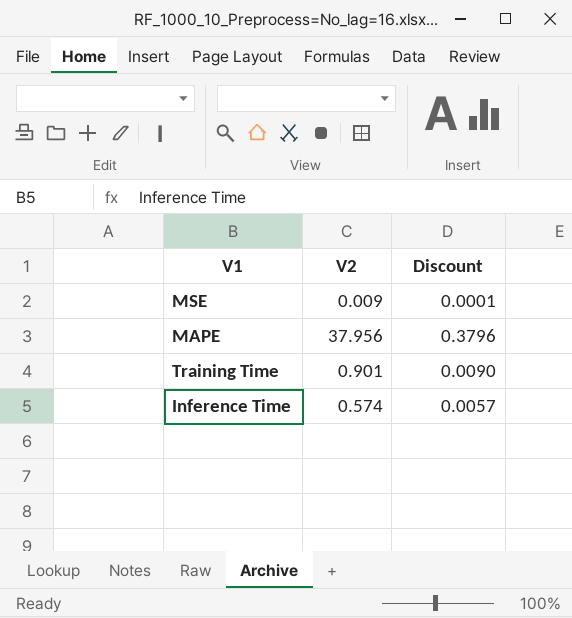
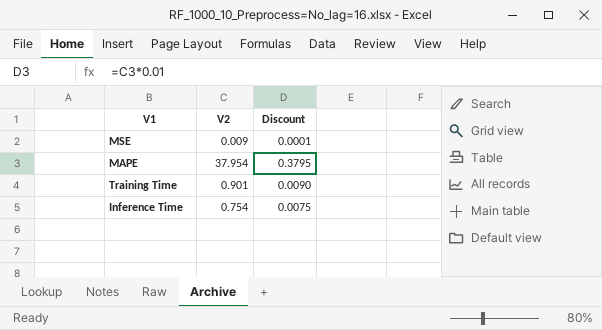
MAPE | V2: 37.956 -> 37.954
MAPE | Discount: 0.3796 -> 0.3795
Inference Time | V2: 0.574 -> 0.754
Inference Time | Discount: 0.0057 -> 0.0075

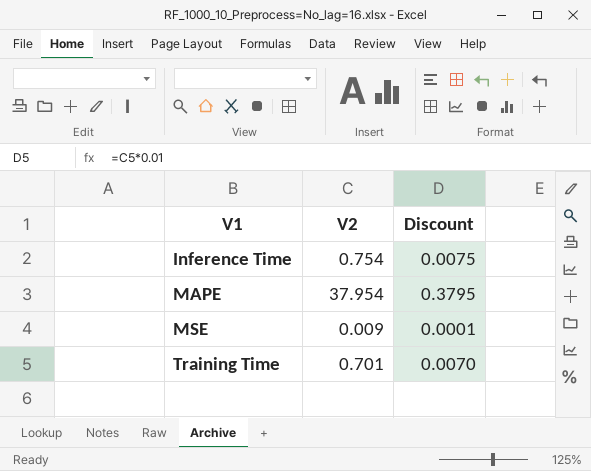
row order: none -> V1 ascending
Training Time | V2: 0.901 -> 0.701
Training Time | Discount: 0.0090 -> 0.0070

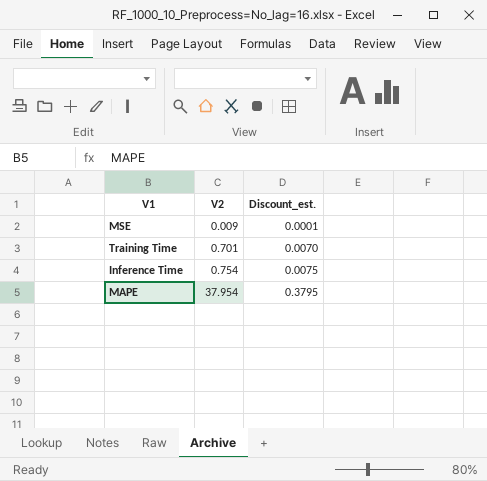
row order: V1 ascending -> V2 ascending
column name: Discount -> Discount_est.

